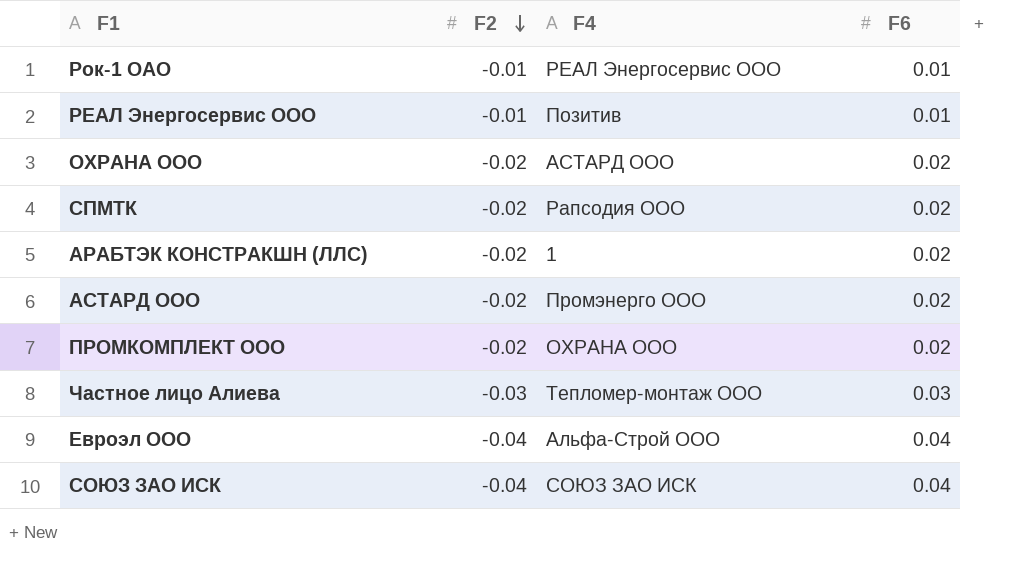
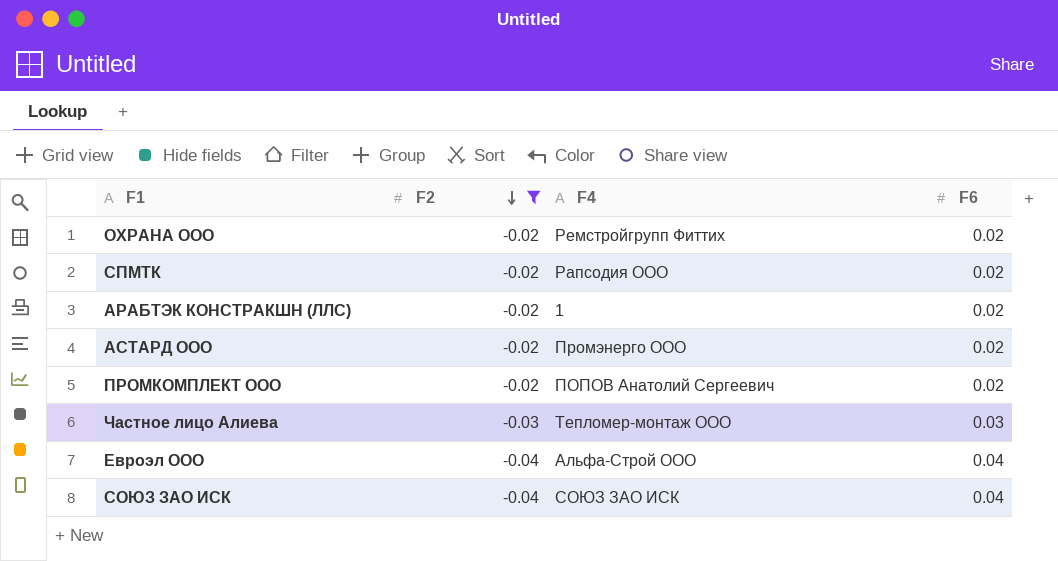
filter: none -> F2 != -0.01
ОХРАНА ООО | F4: АСТАРД ООО -> Ремстройгрупп Фиттих
ПРОМКОМПЛЕКТ ООО | F4: ОХРАНА ООО -> ПОПОВ Анатолий Сергеевич

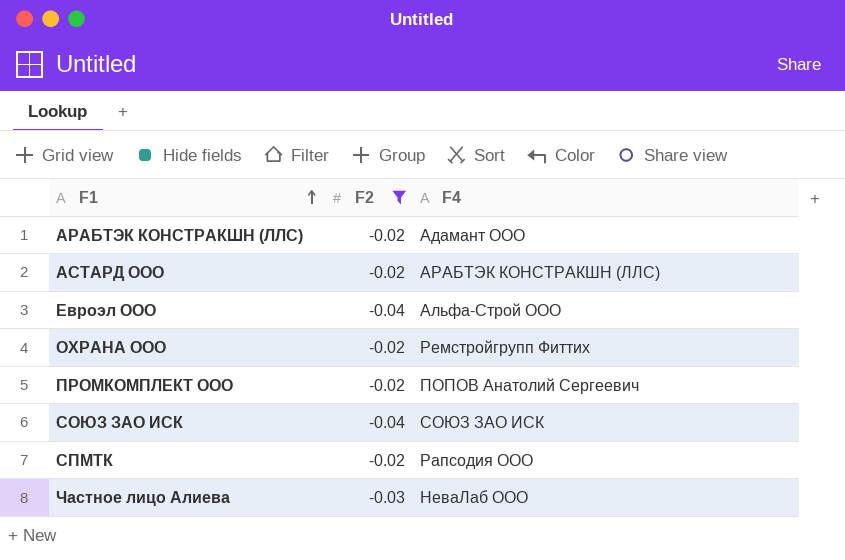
row order: F2 descending -> F1 ascending
column F6 | position: 4 -> none
АРАБТЭК КОНСТРАКШН (ЛЛС) | F4: 1 -> Адамант ООО
АСТАРД ООО | F4: Промэнерго ООО -> АРАБТЭК КОНСТРАКШН (ЛЛС)
Частное лицо Алиева | F4: Тепломер-монтаж ООО -> НеваЛаб ООО

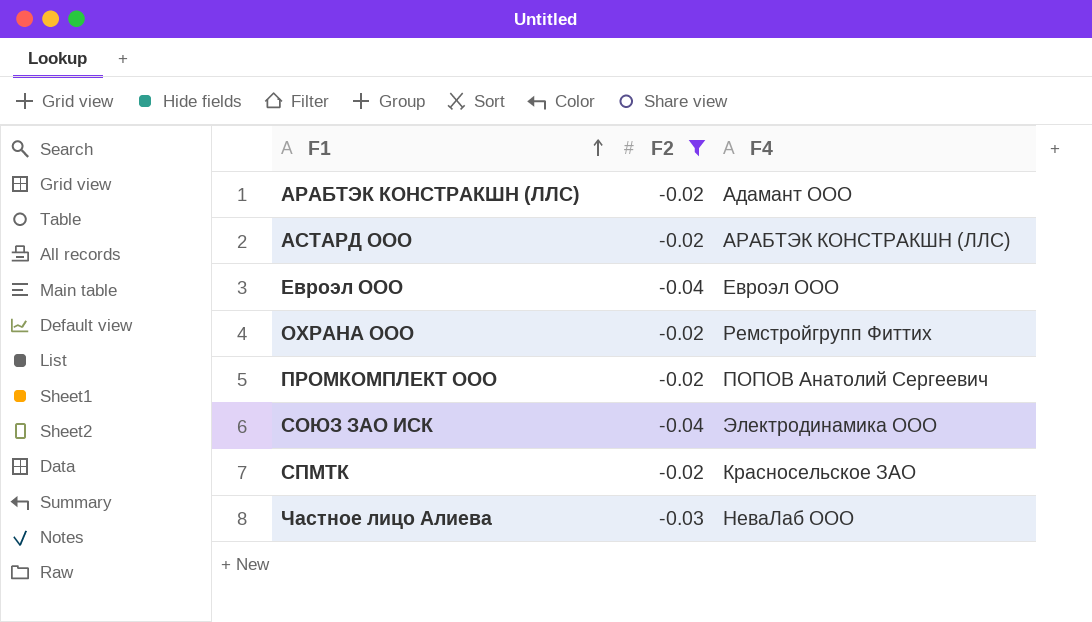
Евроэл ООО | F4: Альфа-Строй ООО -> Евроэл ООО
СОЮЗ ЗАО ИСК | F4: СОЮЗ ЗАО ИСК -> Электродинамика ООО
СПМТК | F4: Рапсодия ООО -> Красносельское ЗАО

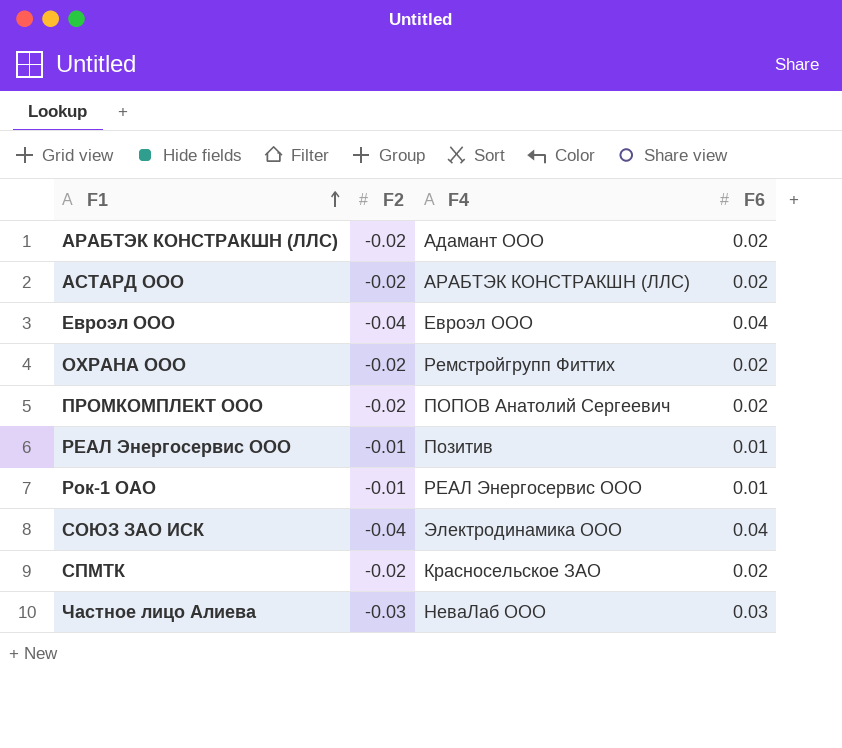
filter: F2 != -0.01 -> none
column F6 | position: none -> 4

